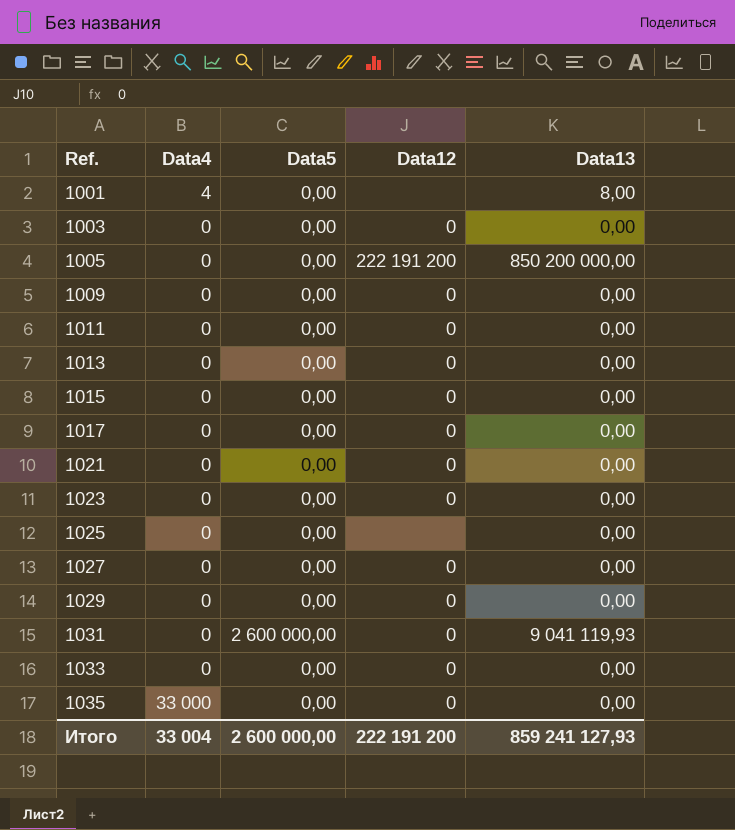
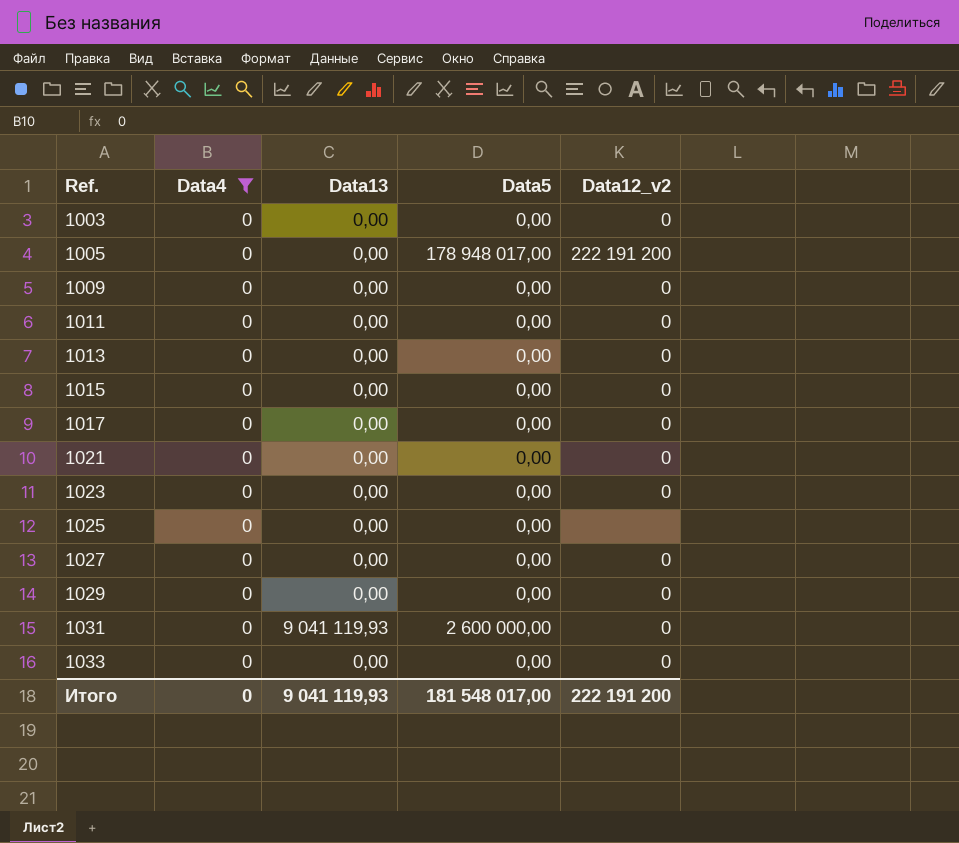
filter: none -> Data4 = 0
column Data13 | position: 5 -> 3
column name: Data12 -> Data12_v2
1005 | Data13: 850 200 000,00 -> 0,00
1005 | Data5: 0,00 -> 178 948 017,00
Итого | Data4: 33 004 -> 0
Итого | Data13: 859 241 127,93 -> 9 041 119,93
Итого | Data5: 2 600 000,00 -> 181 548 017,00

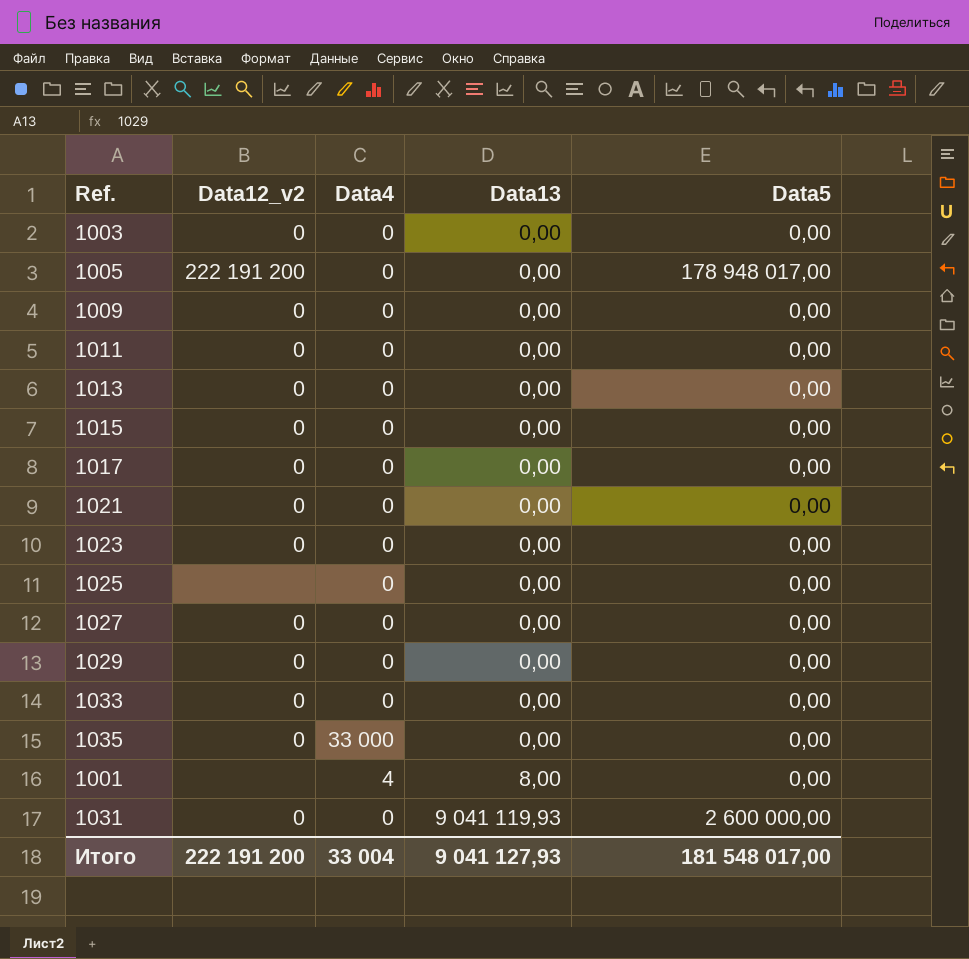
filter: Data4 = 0 -> none
row order: Ref. ascending -> Data13 ascending
column Data12_v2 | position: 5 -> 2
Итого | Data4: 0 -> 33 004
Итого | Data13: 9 041 119,93 -> 9 041 127,93

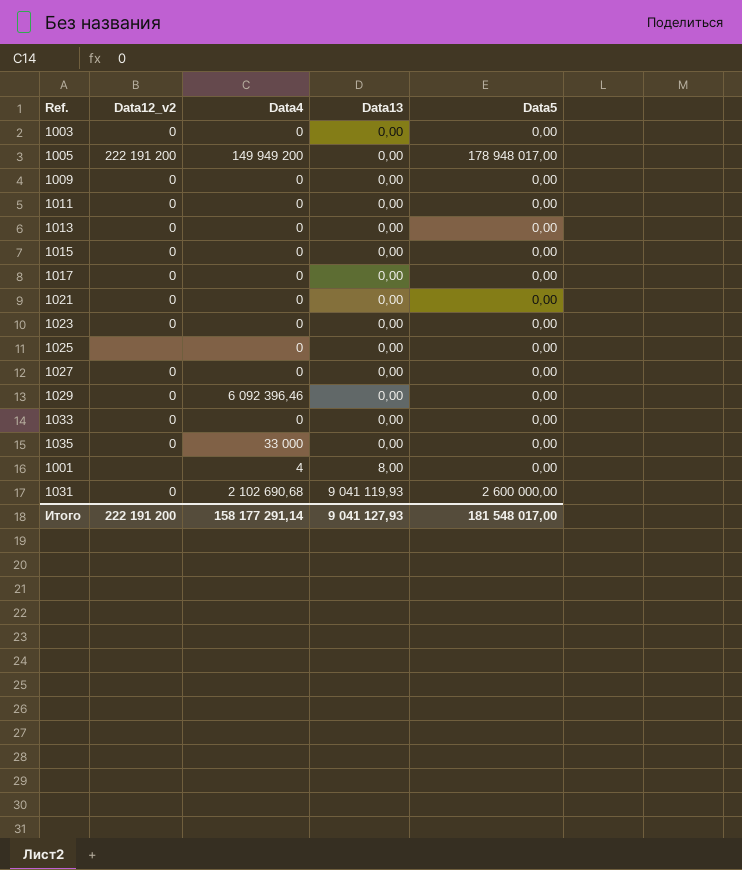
1005 | Data4: 0 -> 149 949 200
1029 | Data4: 0 -> 6 092 396,46
1031 | Data4: 0 -> 2 102 690,68
Итого | Data4: 33 004 -> 158 177 291,14

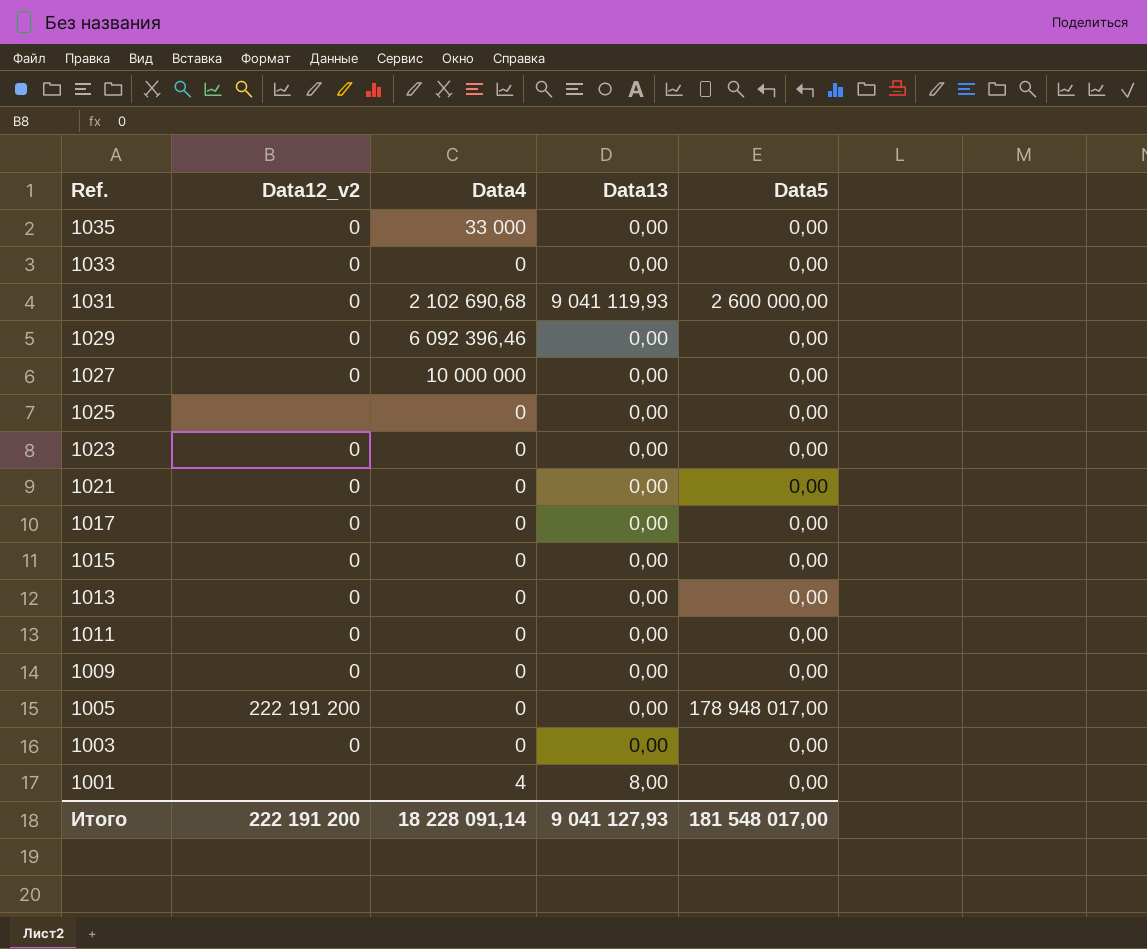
row order: Data13 ascending -> Ref. descending
1027 | Data4: 0 -> 10 000 000
1005 | Data4: 149 949 200 -> 0
Итого | Data4: 158 177 291,14 -> 18 228 091,14

